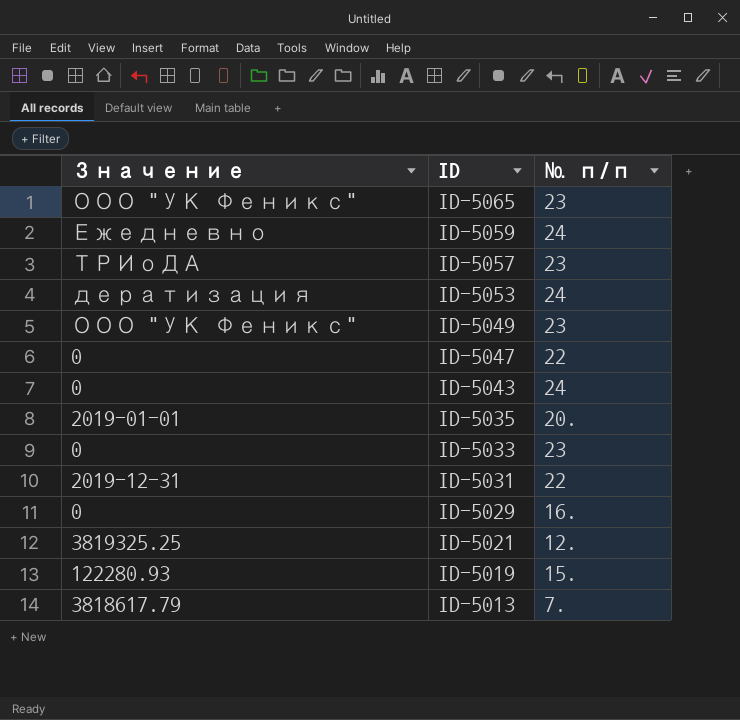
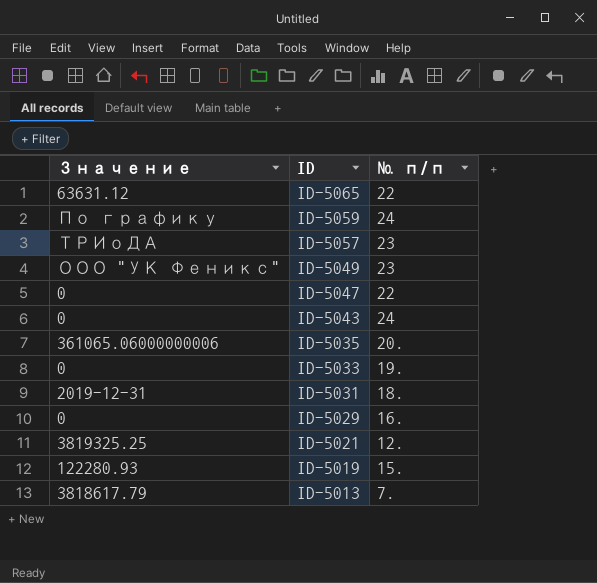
row ID-5053: дератизация | 24 -> none
ID-5065 | Значение: ООО "УК Феникс" -> 63631.12
ID-5065 | № п/п: 23 -> 22
ID-5059 | Значение: Ежедневно -> По графику
ID-5035 | Значение: 2019-01-01 -> 361065.06000000006
ID-5033 | № п/п: 23 -> 19.
ID-5031 | № п/п: 22 -> 18.

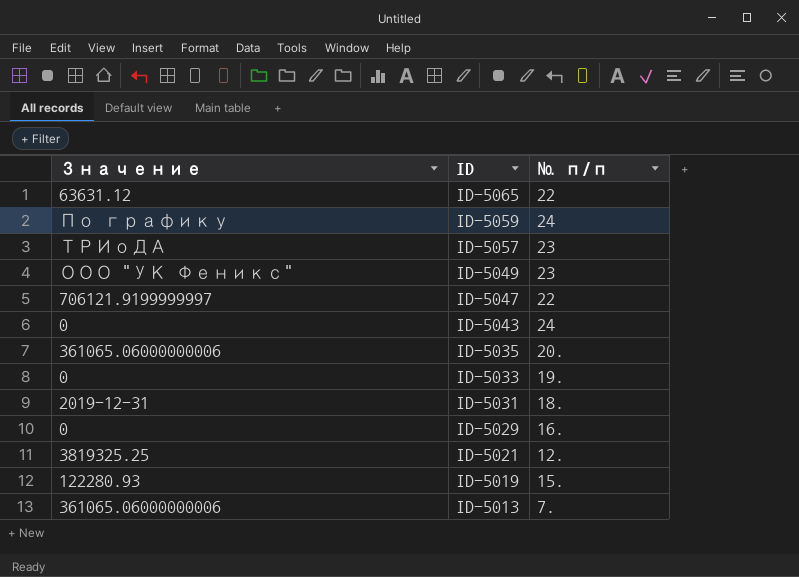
ID-5047 | Значение: 0 -> 706121.9199999997
ID-5013 | Значение: 3818617.79 -> 361065.06000000006

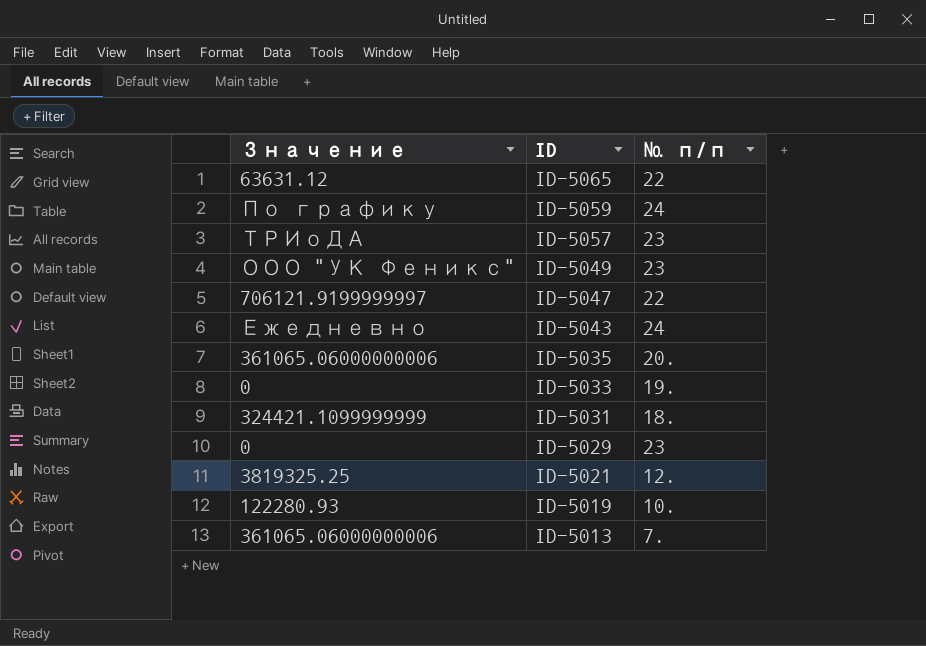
ID-5043 | Значение: 0 -> Ежедневно
ID-5031 | Значение: 2019-12-31 -> 324421.1099999999
ID-5029 | № п/п: 16. -> 23
ID-5019 | № п/п: 15. -> 10.

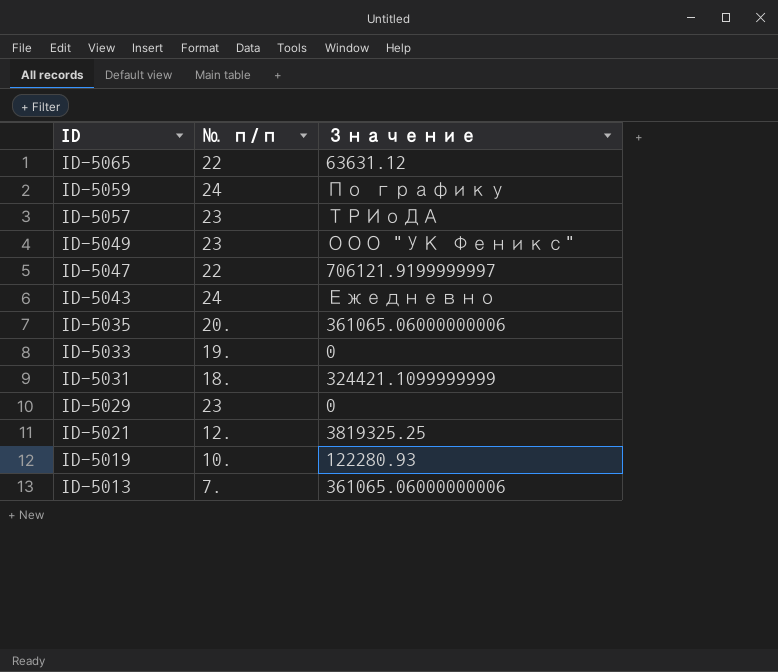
column Значение | position: 1 -> 3

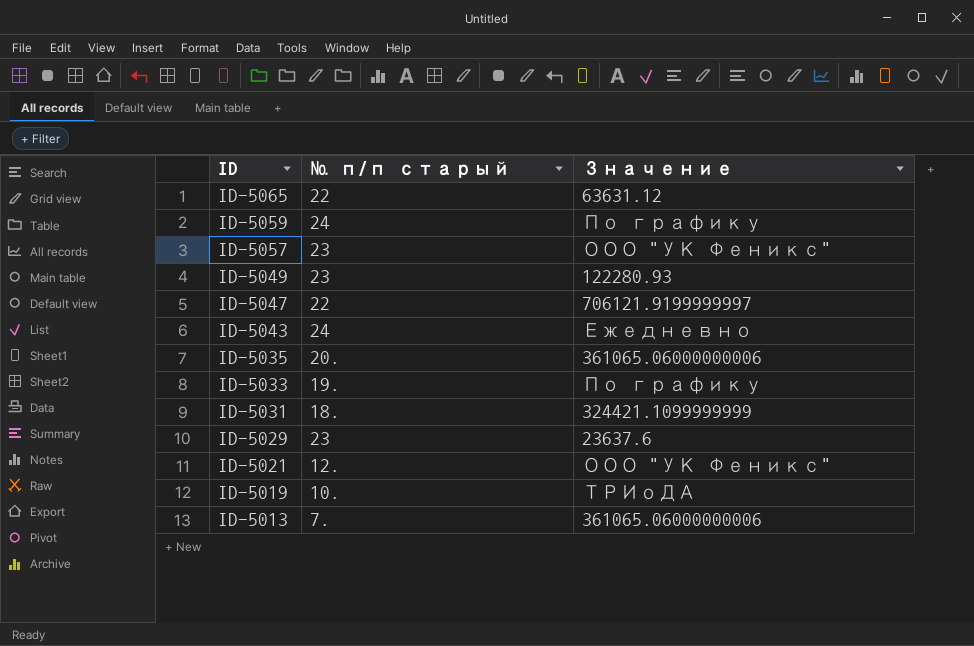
column name: № п/п -> № п/п старый
ID-5057 | Значение: ТРИоДА -> ООО "УК Феникс"
ID-5049 | Значение: ООО "УК Феникс" -> 122280.93
ID-5033 | Значение: 0 -> По графику
ID-5029 | Значение: 0 -> 23637.6
ID-5021 | Значение: 3819325.25 -> ООО "УК Феникс"
ID-5019 | Значение: 122280.93 -> ТРИоДА

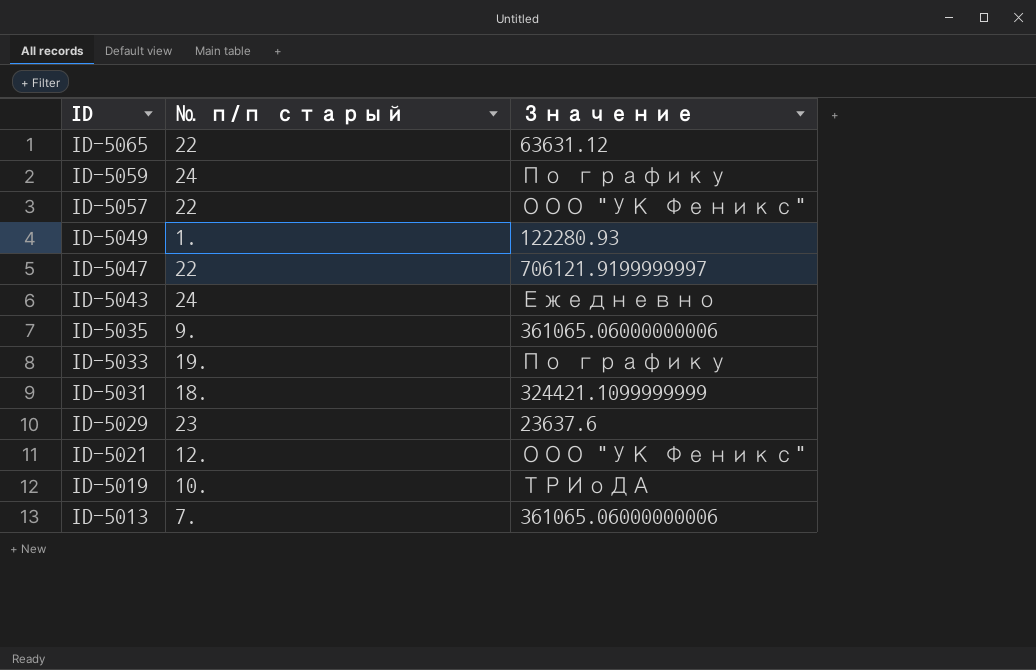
ID-5057 | № п/п старый: 23 -> 22
ID-5049 | № п/п старый: 23 -> 1.
ID-5035 | № п/п старый: 20. -> 9.

